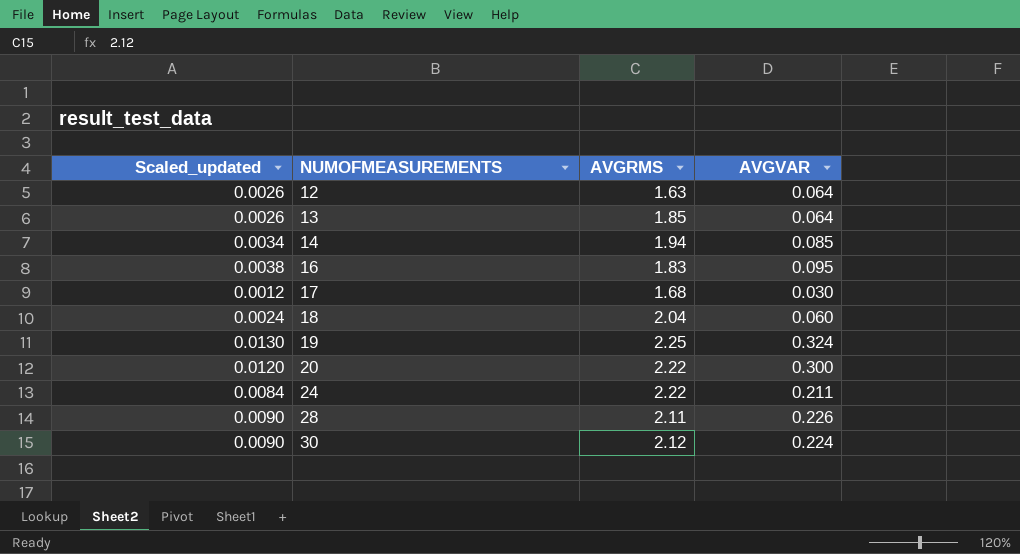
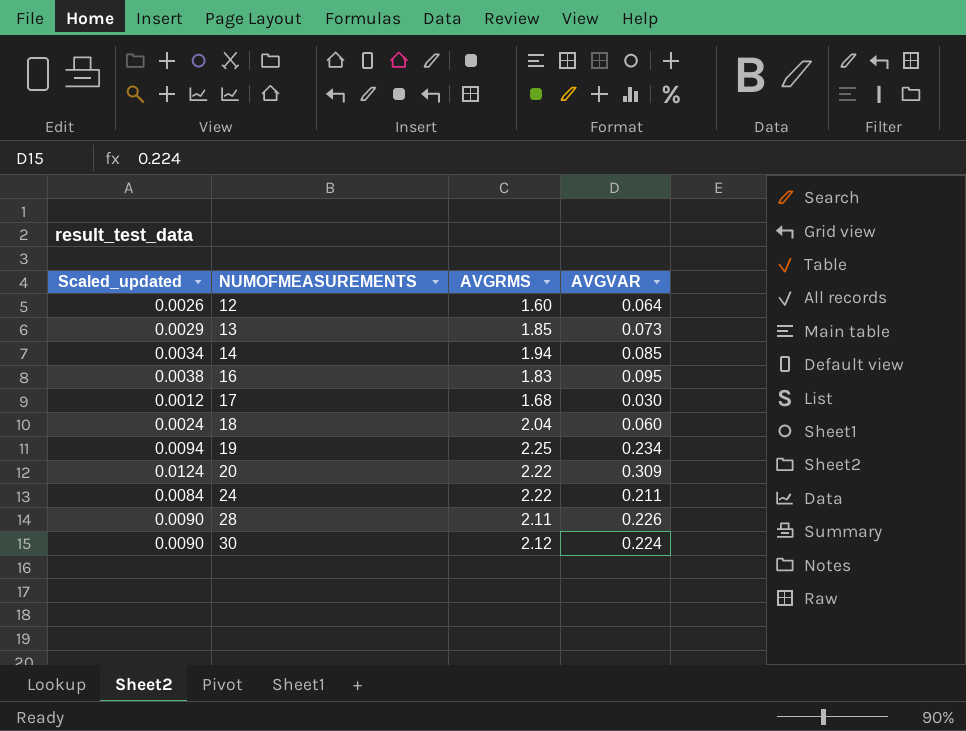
12 | AVGRMS: 1.63 -> 1.60
13 | Scaled_updated: 0.0026 -> 0.0029
13 | AVGVAR: 0.064 -> 0.073
19 | Scaled_updated: 0.0130 -> 0.0094
19 | AVGVAR: 0.324 -> 0.234
20 | Scaled_updated: 0.0120 -> 0.0124
20 | AVGVAR: 0.300 -> 0.309

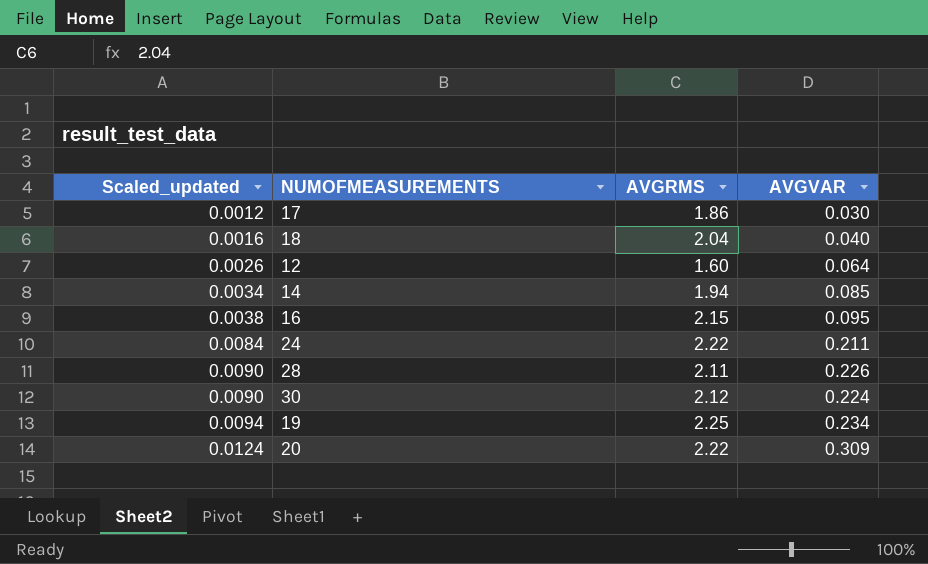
row order: NUMOFMEASUREMENTS ascending -> Scaled_updated ascending
row 13: 0.0029 | 1.85 | 0.073 -> none
17 | AVGRMS: 1.68 -> 1.86
18 | Scaled_updated: 0.0024 -> 0.0016
18 | AVGVAR: 0.060 -> 0.040
16 | AVGRMS: 1.83 -> 2.15

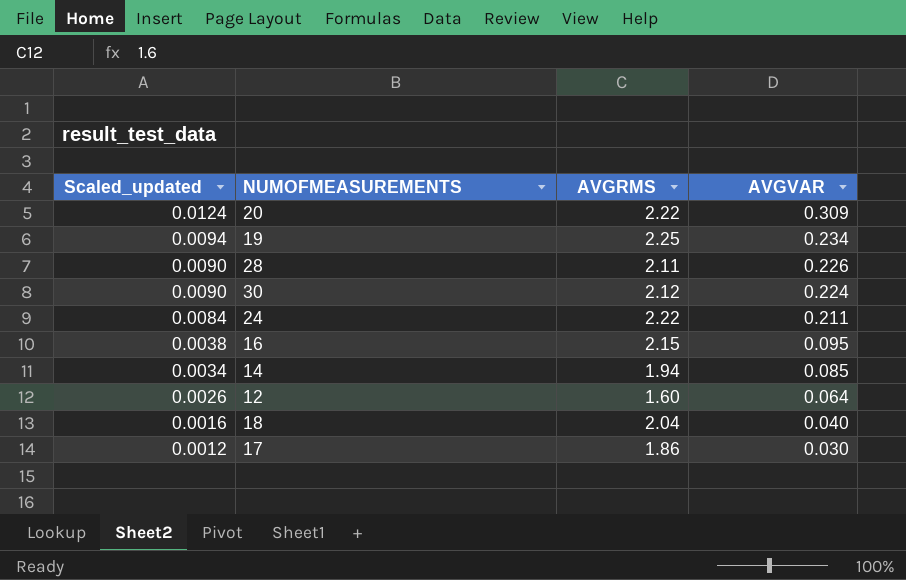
row order: Scaled_updated ascending -> Scaled_updated descending

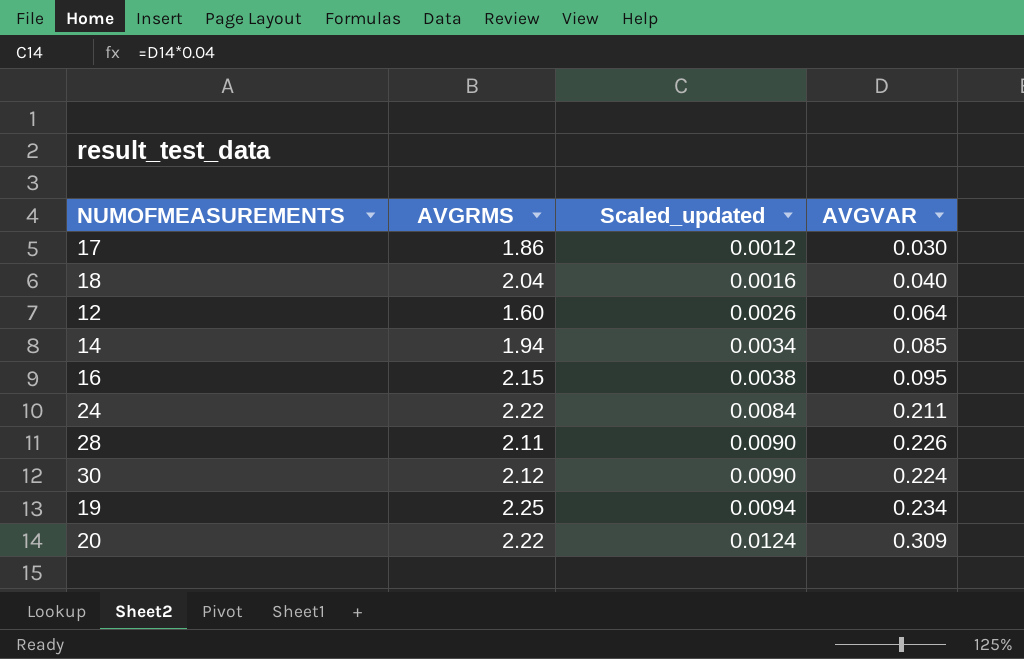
row order: Scaled_updated descending -> Scaled_updated ascending
column Scaled_updated | position: 1 -> 3

